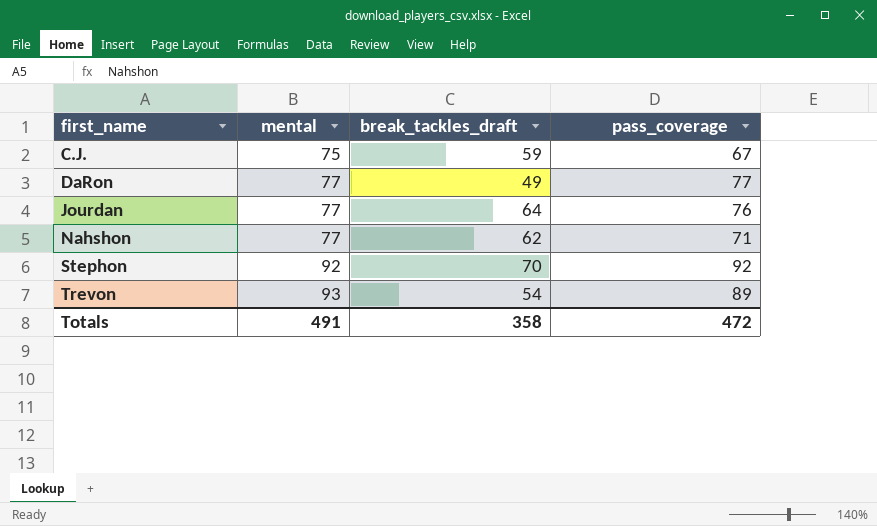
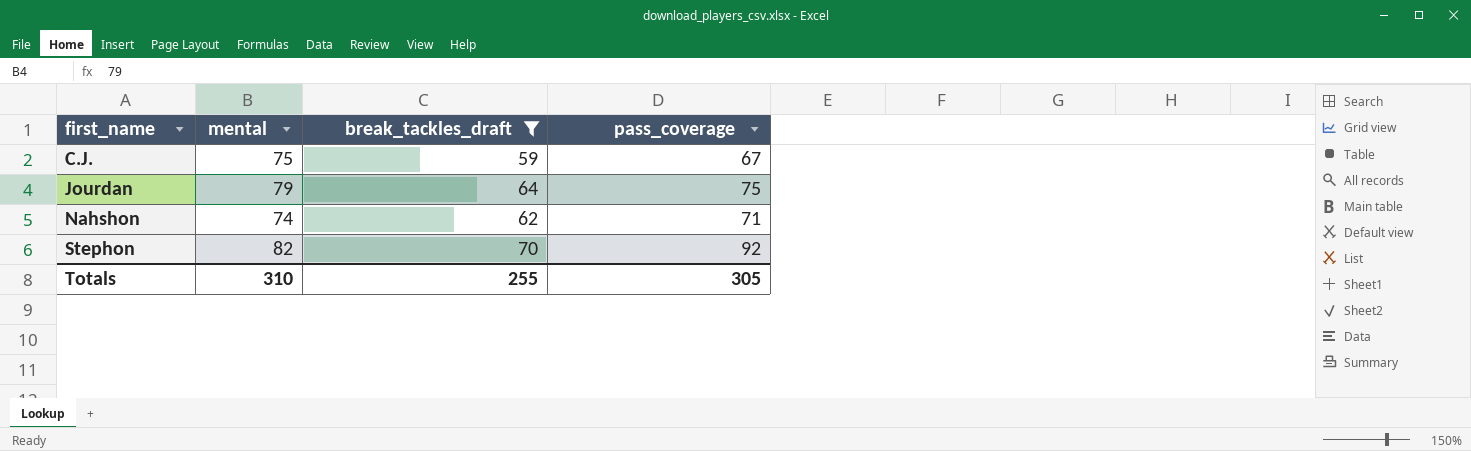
filter: none -> break_tackles_draft >= 59
Jourdan | mental: 77 -> 79
Jourdan | pass_coverage: 76 -> 75
Nahshon | mental: 77 -> 74
Stephon | mental: 92 -> 82
Totals | mental: 491 -> 310
Totals | break_tackles_draft: 358 -> 255
Totals | pass_coverage: 472 -> 305

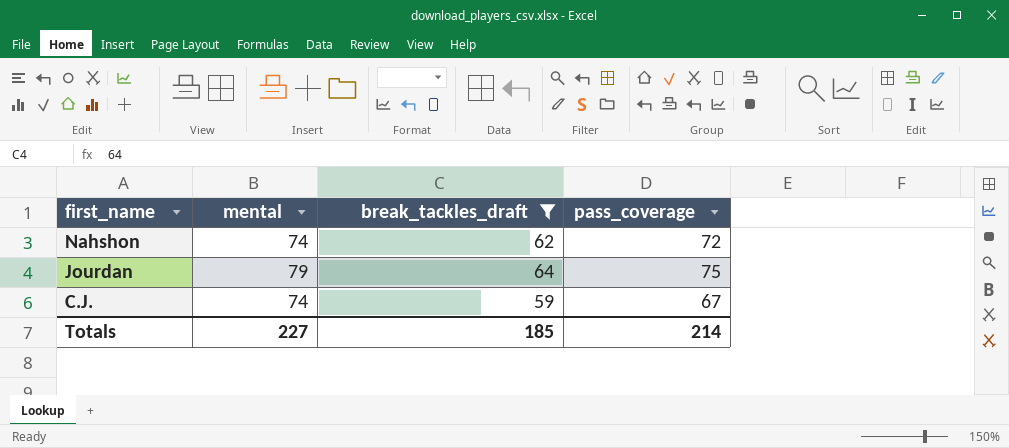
row order: first_name ascending -> first_name descending
row Stephon: 82 | 70 | 92 -> none
Nahshon | pass_coverage: 71 -> 72
C.J. | mental: 75 -> 74
Totals | mental: 310 -> 227
Totals | break_tackles_draft: 255 -> 185
Totals | pass_coverage: 305 -> 214

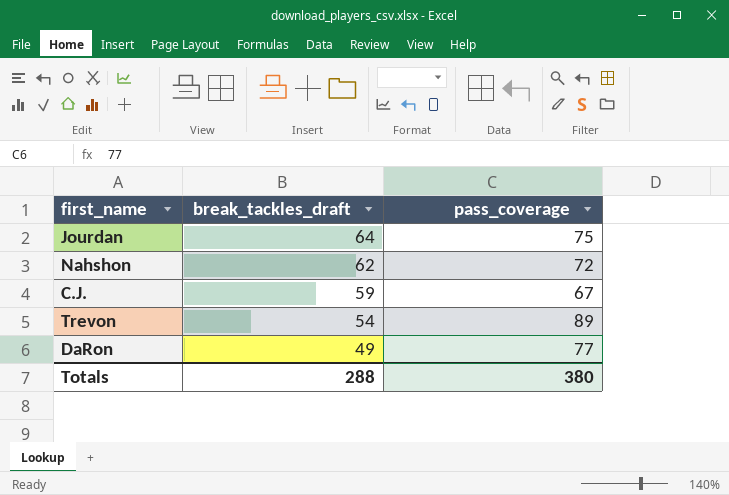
filter: break_tackles_draft >= 59 -> none
row order: first_name descending -> break_tackles_draft descending
column mental | position: 2 -> none
Totals | break_tackles_draft: 185 -> 288
Totals | pass_coverage: 214 -> 380

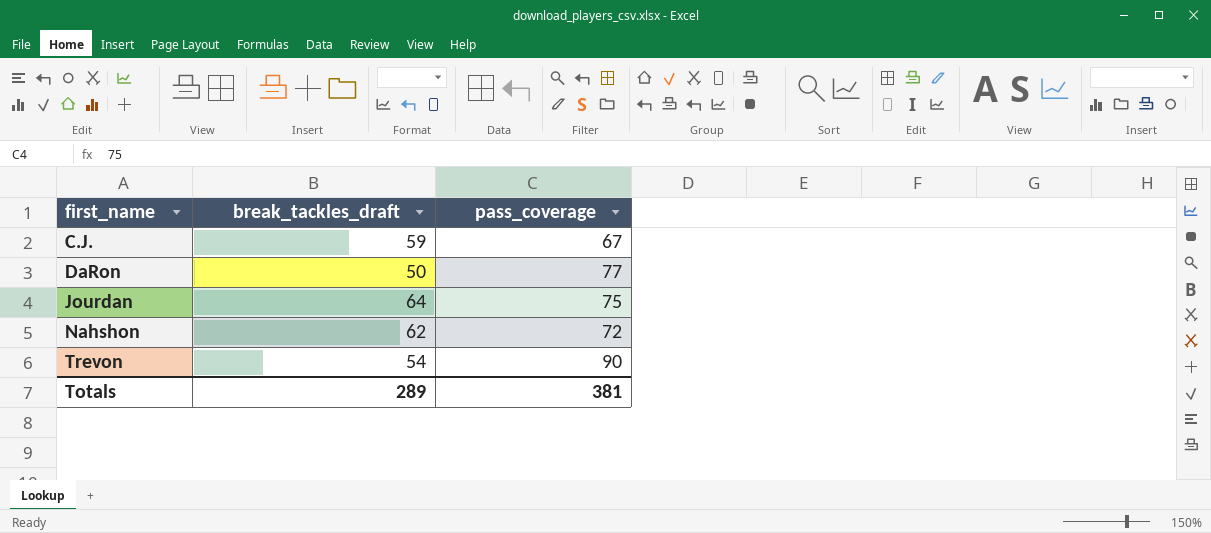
row order: break_tackles_draft descending -> first_name ascending
DaRon | break_tackles_draft: 49 -> 50
Trevon | pass_coverage: 89 -> 90
Totals | break_tackles_draft: 288 -> 289
Totals | pass_coverage: 380 -> 381

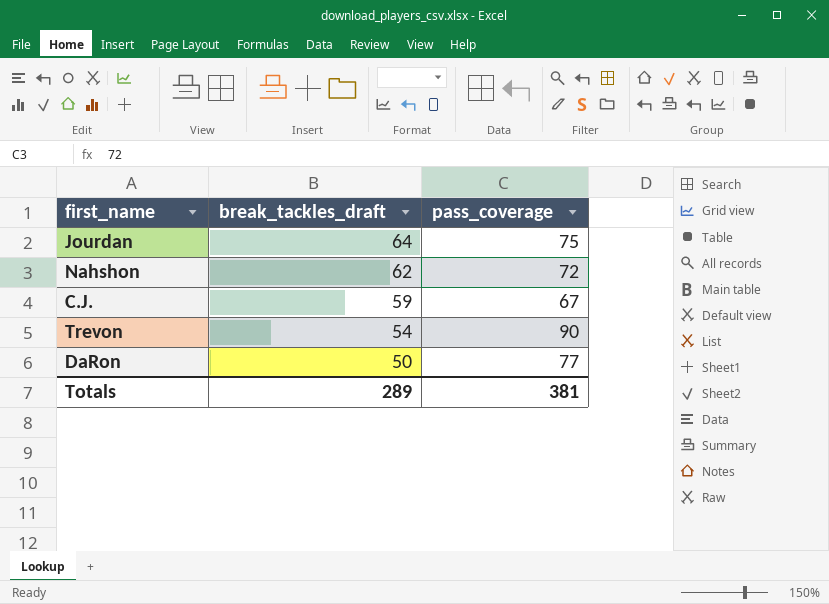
row order: first_name ascending -> break_tackles_draft descending

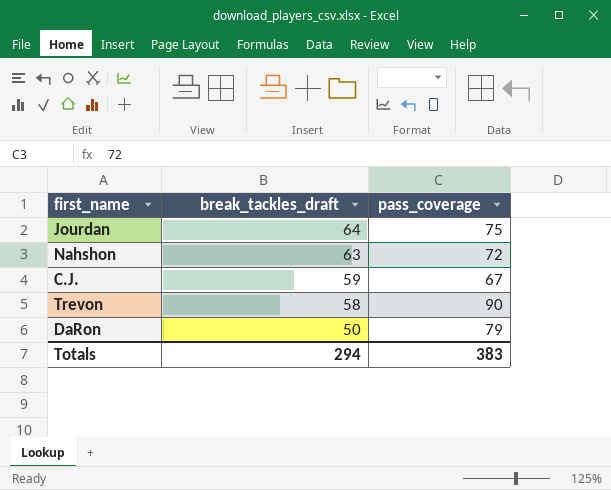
Nahshon | break_tackles_draft: 62 -> 63
Trevon | break_tackles_draft: 54 -> 58
DaRon | pass_coverage: 77 -> 79
Totals | break_tackles_draft: 289 -> 294
Totals | pass_coverage: 381 -> 383

